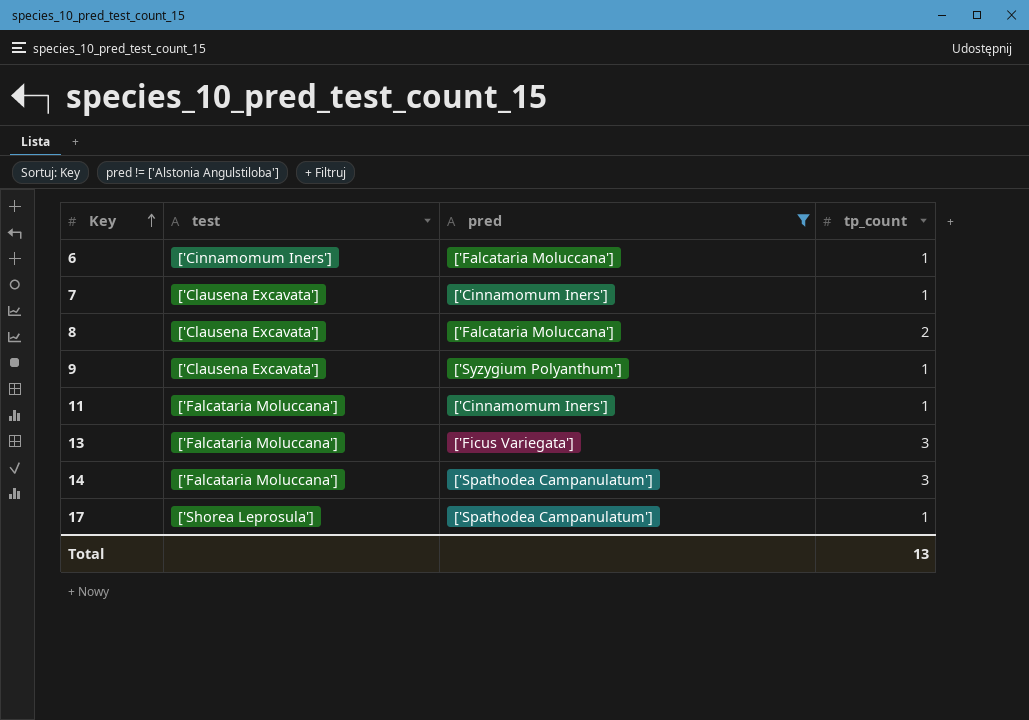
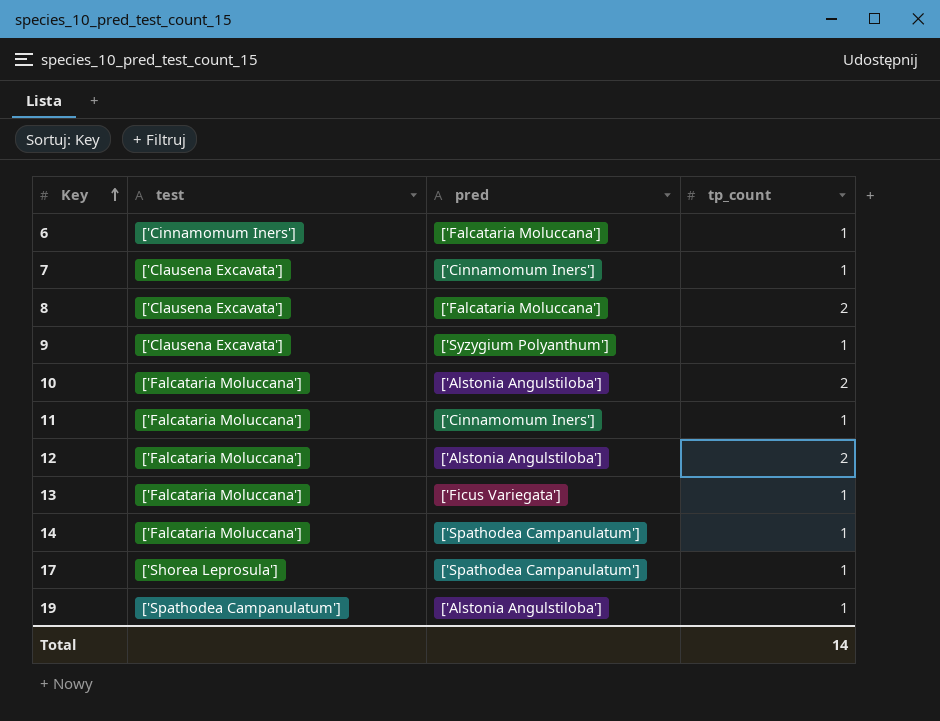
filter: pred != ['Alstonia Angulstiloba'] -> none
13 | tp_count: 3 -> 1
14 | tp_count: 3 -> 1
Total | tp_count: 13 -> 14

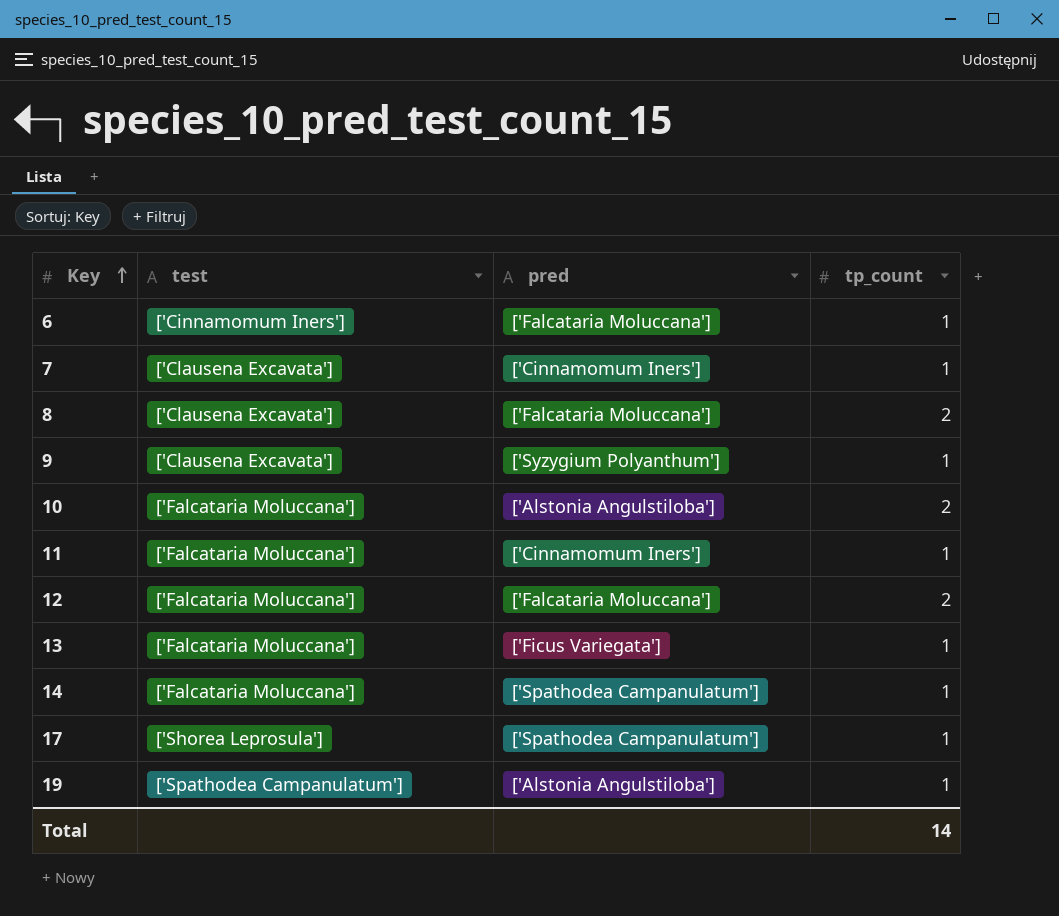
12 | pred: ['Alstonia Angulstiloba'] -> ['Falcataria Moluccana']

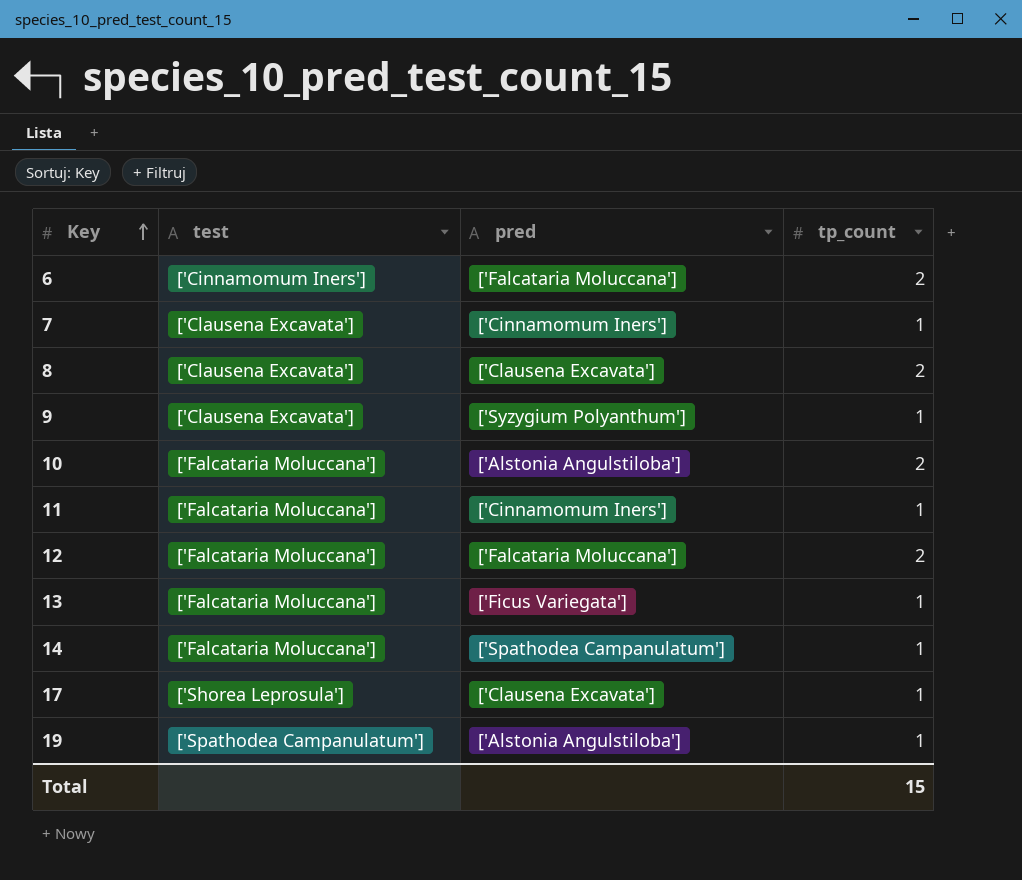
6 | tp_count: 1 -> 2
8 | pred: ['Falcataria Moluccana'] -> ['Clausena Excavata']
17 | pred: ['Spathodea Campanulatum'] -> ['Clausena Excavata']
Total | tp_count: 14 -> 15

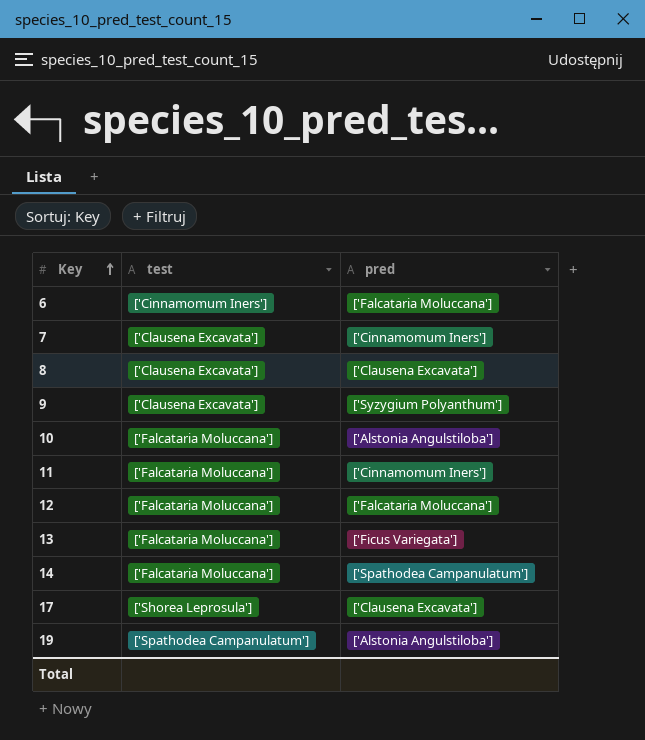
column tp_count | position: 4 -> none

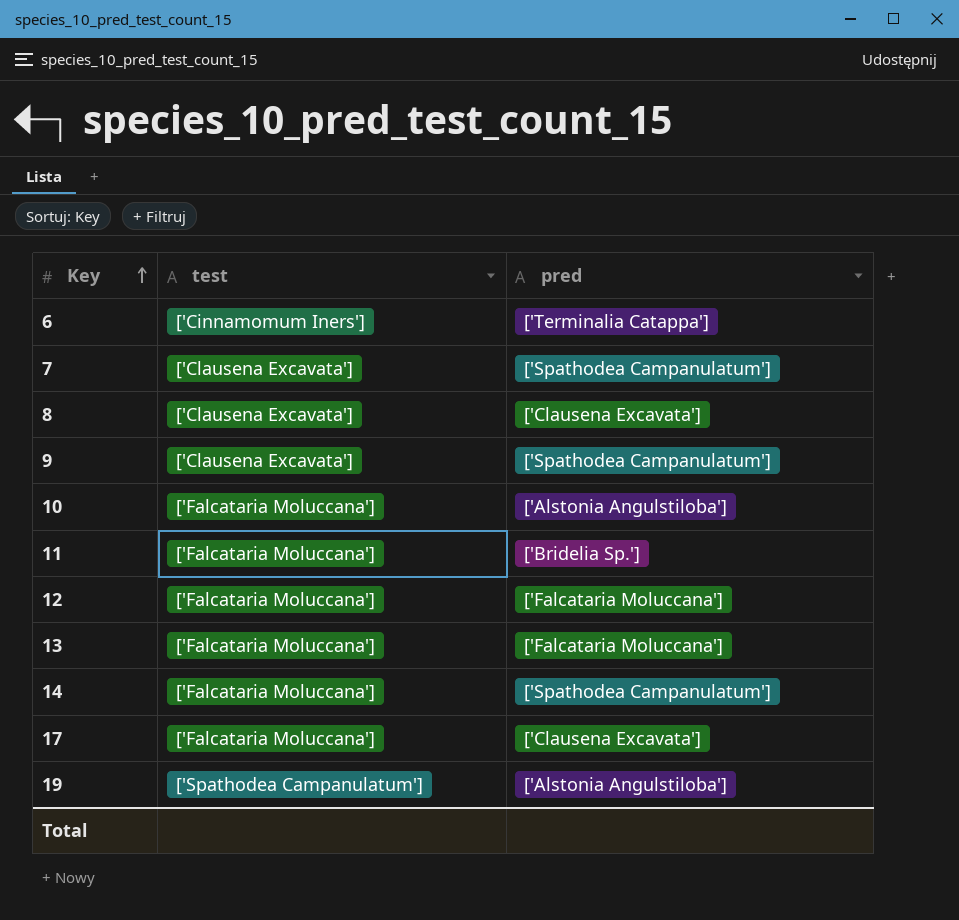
6 | pred: ['Falcataria Moluccana'] -> ['Terminalia Catappa']
7 | pred: ['Cinnamomum Iners'] -> ['Spathodea Campanulatum']
9 | pred: ['Syzygium Polyanthum'] -> ['Spathodea Campanulatum']
11 | pred: ['Cinnamomum Iners'] -> ['Bridelia Sp.']
13 | pred: ['Ficus Variegata'] -> ['Falcataria Moluccana']
17 | test: ['Shorea Leprosula'] -> ['Falcataria Moluccana']

